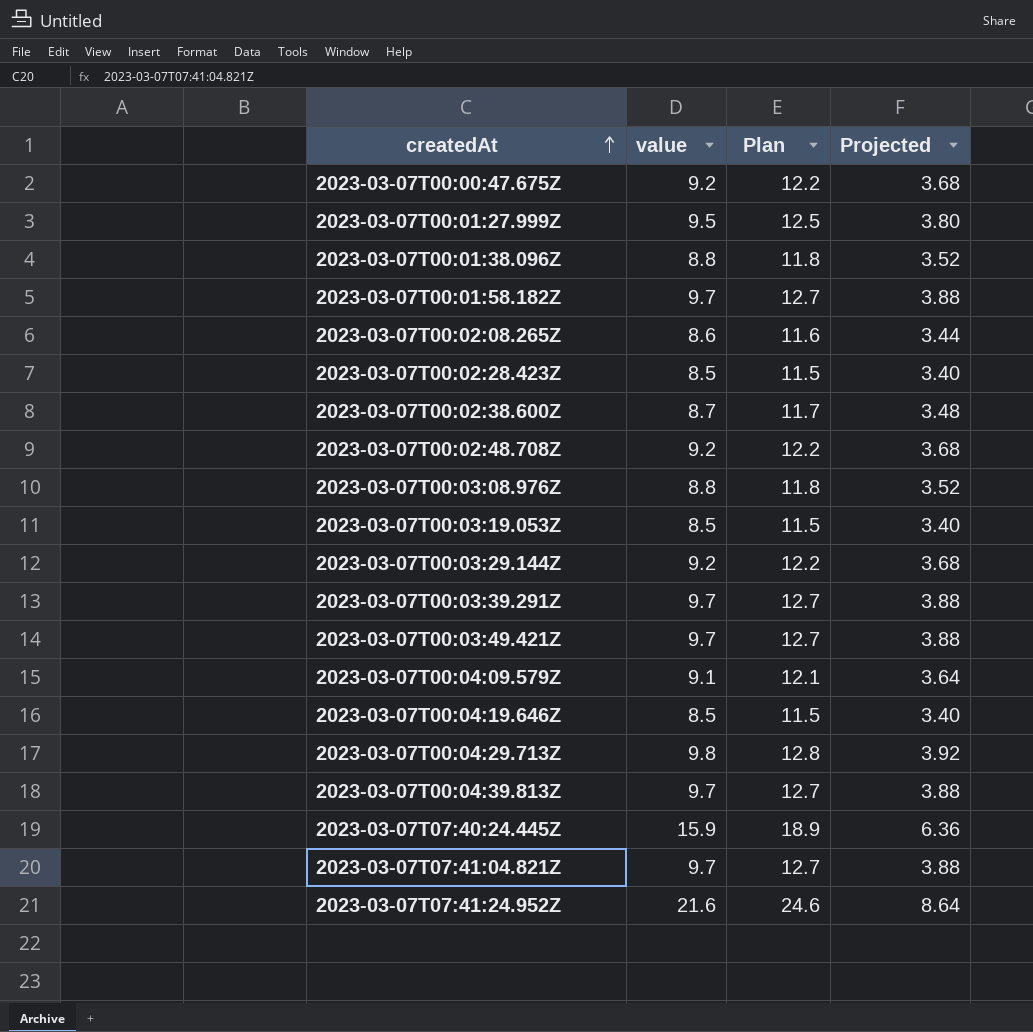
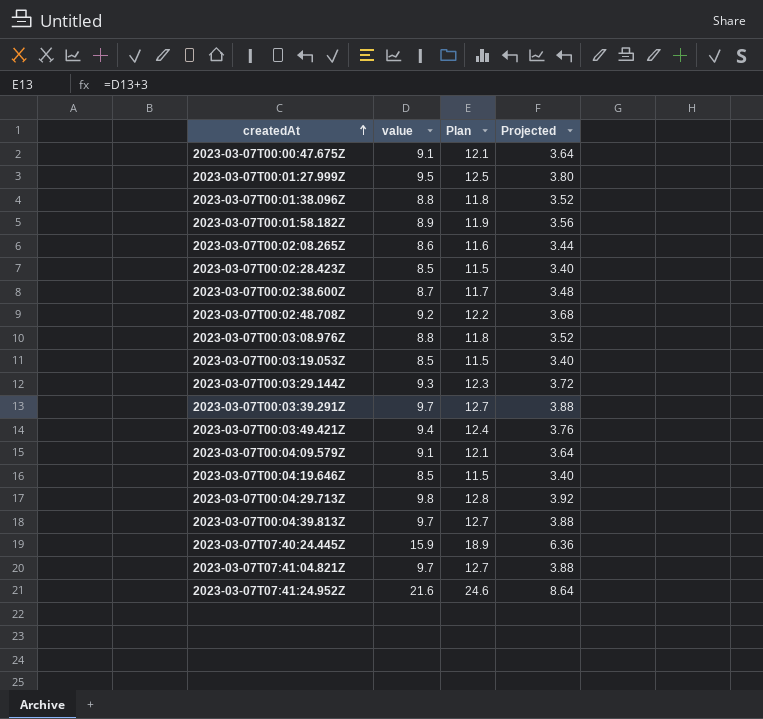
2023-03-07T00:00:47.675Z | value: 9.2 -> 9.1
2023-03-07T00:00:47.675Z | Plan: 12.2 -> 12.1
2023-03-07T00:00:47.675Z | Projected: 3.68 -> 3.64
2023-03-07T00:01:58.182Z | value: 9.7 -> 8.9
2023-03-07T00:01:58.182Z | Plan: 12.7 -> 11.9
2023-03-07T00:01:58.182Z | Projected: 3.88 -> 3.56
2023-03-07T00:03:29.144Z | value: 9.2 -> 9.3
2023-03-07T00:03:29.144Z | Plan: 12.2 -> 12.3
2023-03-07T00:03:29.144Z | Projected: 3.68 -> 3.72
2023-03-07T00:03:49.421Z | value: 9.7 -> 9.4
2023-03-07T00:03:49.421Z | Plan: 12.7 -> 12.4
2023-03-07T00:03:49.421Z | Projected: 3.88 -> 3.76

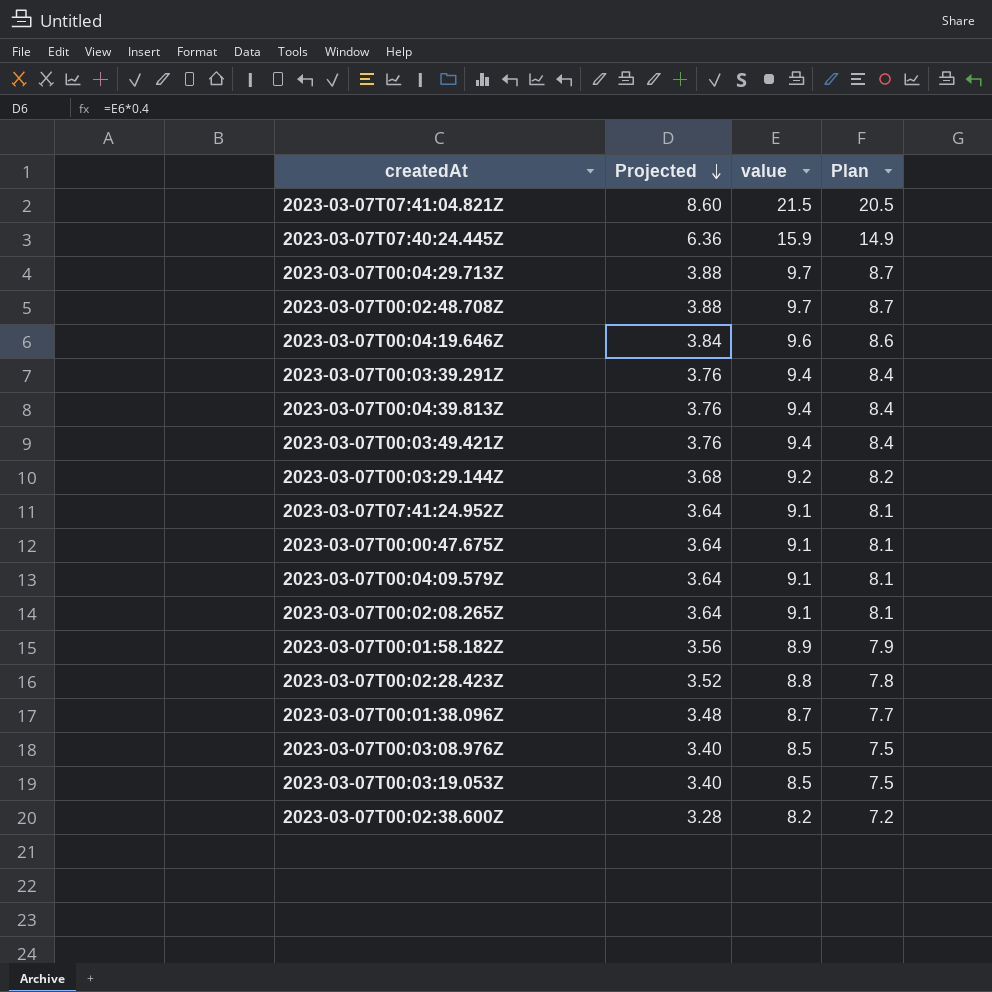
row order: createdAt ascending -> Projected descending
column Projected | position: 4 -> 2
column Plan | formula: [value] + 3 -> [value] - 1
row 2023-03-07T00:01:27.999Z: 9.5 | 12.5 | 3.80 -> none
2023-03-07T07:41:04.821Z | Projected: 3.88 -> 8.60
2023-03-07T07:41:04.821Z | value: 9.7 -> 21.5
2023-03-07T00:04:29.713Z | Projected: 3.92 -> 3.88
2023-03-07T00:04:29.713Z | value: 9.8 -> 9.7
2023-03-07T00:02:48.708Z | Projected: 3.68 -> 3.88
2023-03-07T00:02:48.708Z | value: 9.2 -> 9.7
2023-03-07T00:04:19.646Z | Projected: 3.40 -> 3.84
2023-03-07T00:04:19.646Z | value: 8.5 -> 9.6
2023-03-07T00:03:39.291Z | Projected: 3.88 -> 3.76
2023-03-07T00:03:39.291Z | value: 9.7 -> 9.4
2023-03-07T00:04:39.813Z | Projected: 3.88 -> 3.76
2023-03-07T00:04:39.813Z | value: 9.7 -> 9.4
2023-03-07T00:03:29.144Z | Projected: 3.72 -> 3.68
2023-03-07T00:03:29.144Z | value: 9.3 -> 9.2
2023-03-07T07:41:24.952Z | Projected: 8.64 -> 3.64
2023-03-07T07:41:24.952Z | value: 21.6 -> 9.1
2023-03-07T00:02:08.265Z | Projected: 3.44 -> 3.64
2023-03-07T00:02:08.265Z | value: 8.6 -> 9.1
2023-03-07T00:02:28.423Z | Projected: 3.40 -> 3.52
2023-03-07T00:02:28.423Z | value: 8.5 -> 8.8
2023-03-07T00:01:38.096Z | Projected: 3.52 -> 3.48
2023-03-07T00:01:38.096Z | value: 8.8 -> 8.7
2023-03-07T00:03:08.976Z | Projected: 3.52 -> 3.40
2023-03-07T00:03:08.976Z | value: 8.8 -> 8.5
2023-03-07T00:02:38.600Z | Projected: 3.48 -> 3.28
2023-03-07T00:02:38.600Z | value: 8.7 -> 8.2

